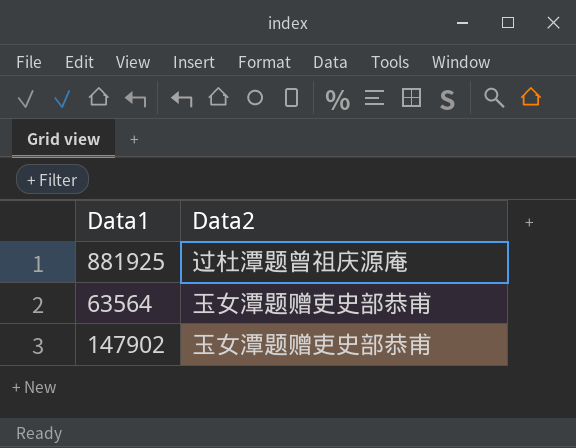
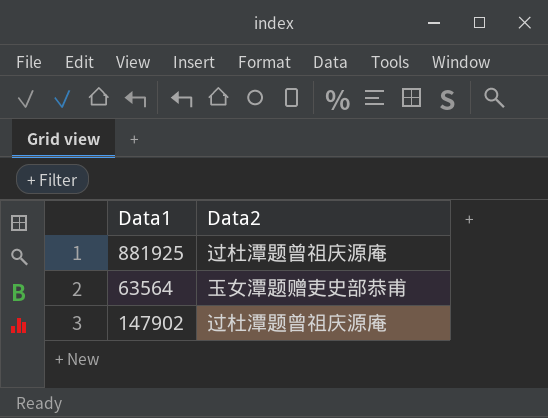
147902 | Data2: 玉女潭题赠吏史部恭甫 -> 过杜潭题曾祖庆源庵

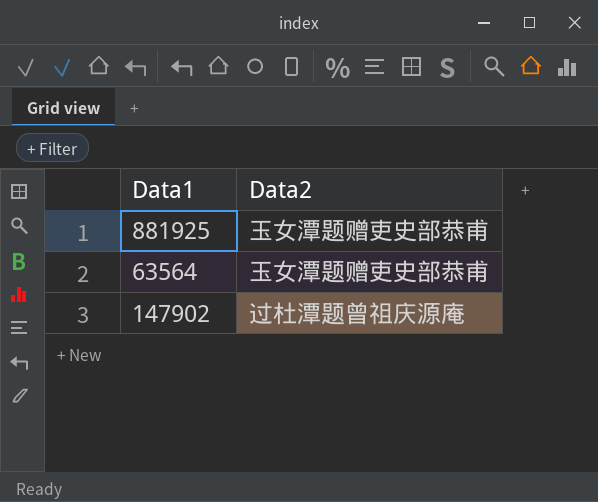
881925 | Data2: 过杜潭题曾祖庆源庵 -> 玉女潭题赠吏史部恭甫

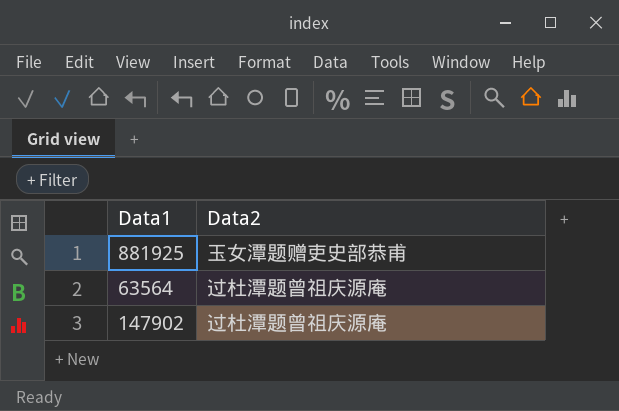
63564 | Data2: 玉女潭题赠吏史部恭甫 -> 过杜潭题曾祖庆源庵

